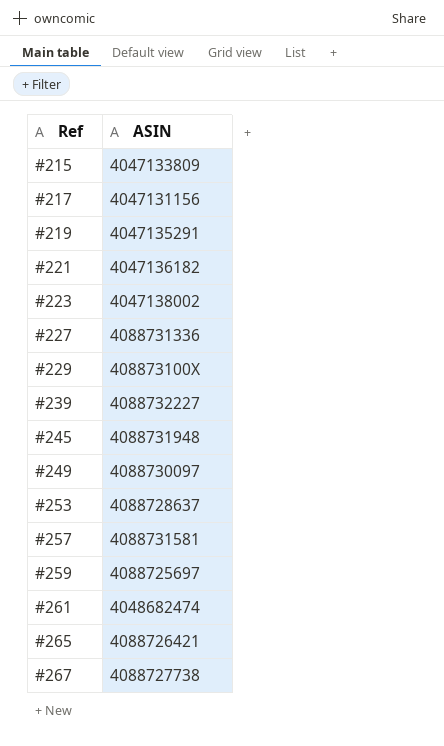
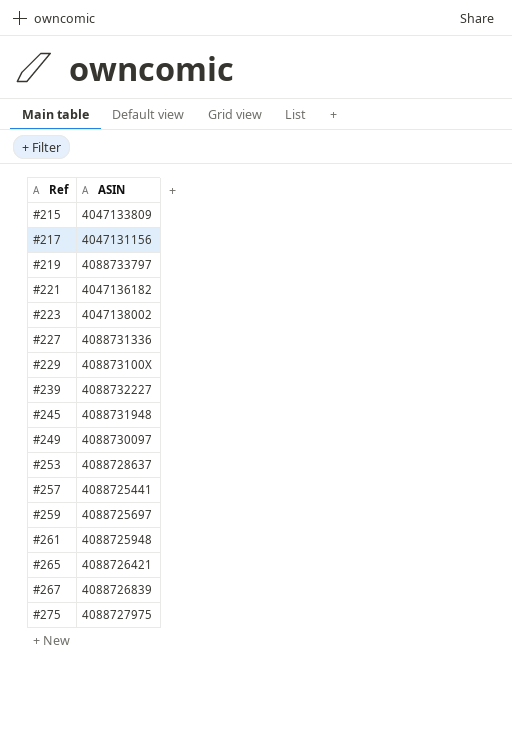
#219 | ASIN: 4047135291 -> 4088733797
#257 | ASIN: 4088731581 -> 4088725441
#261 | ASIN: 4048682474 -> 4088725948
#267 | ASIN: 4088727738 -> 4088726839
row #275: none -> 4088727975

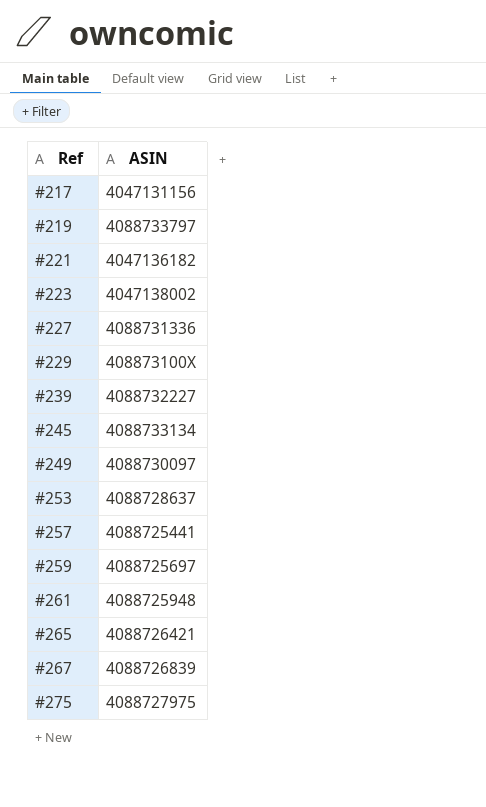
row #215: 4047133809 -> none
#245 | ASIN: 4088731948 -> 4088733134

